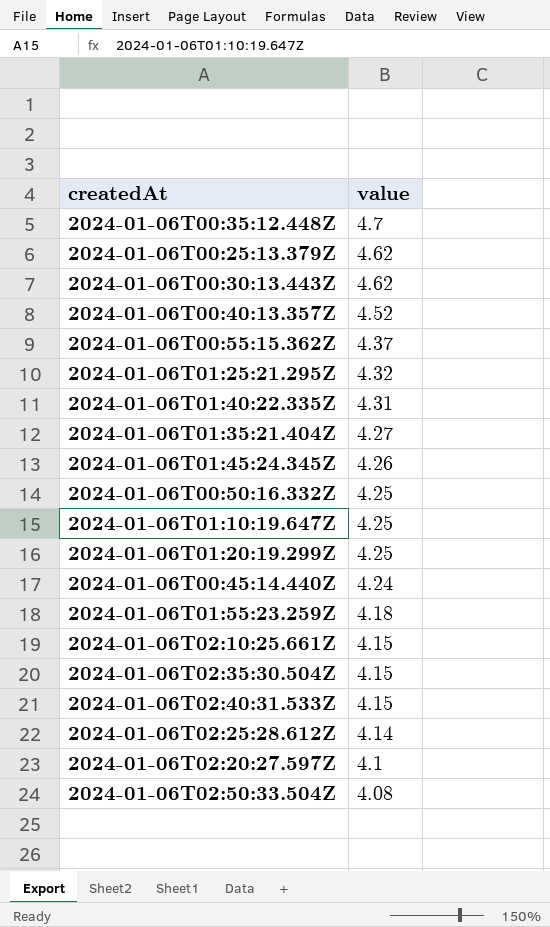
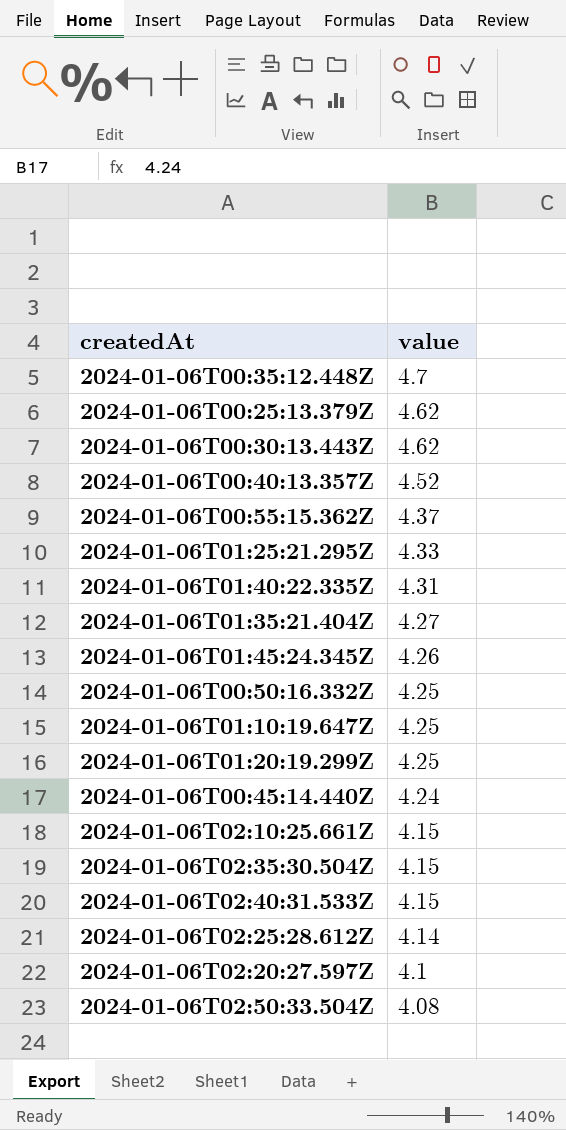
row 2024-01-06T01:55:23.259Z: 4.18 -> none
2024-01-06T01:25:21.295Z | value: 4.32 -> 4.33

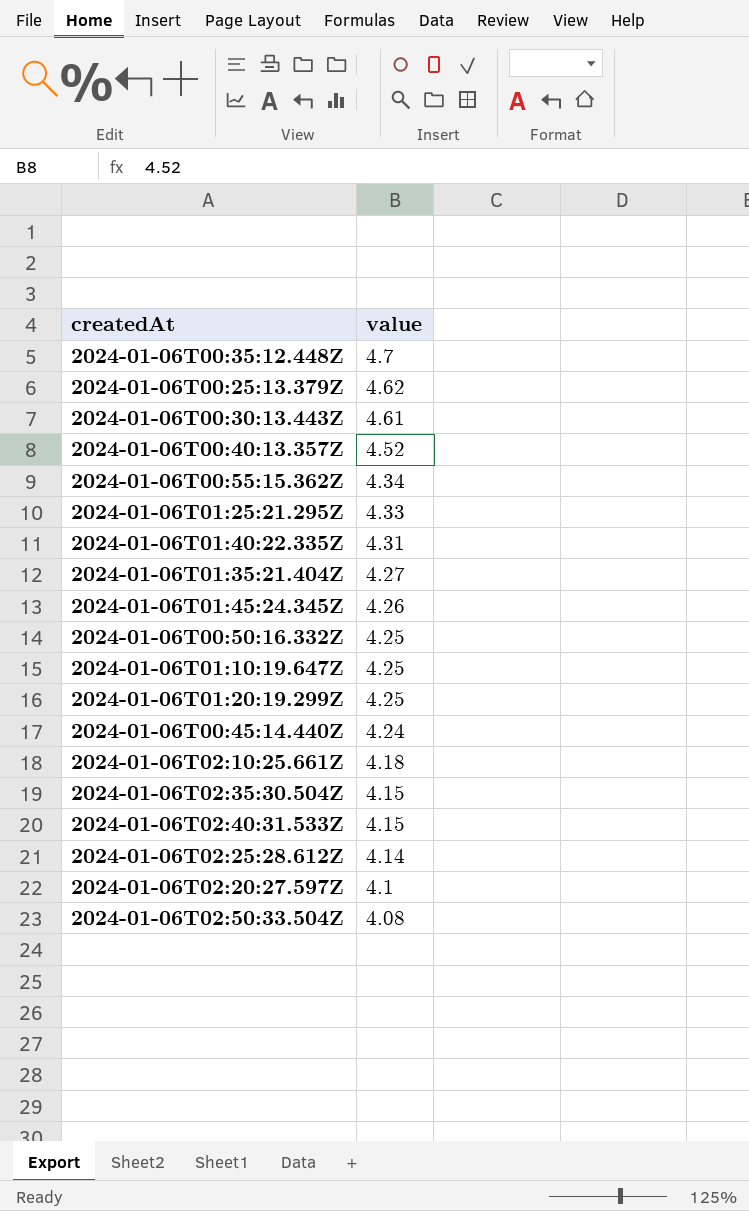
2024-01-06T00:30:13.443Z | value: 4.62 -> 4.61
2024-01-06T00:55:15.362Z | value: 4.37 -> 4.34
2024-01-06T02:10:25.661Z | value: 4.15 -> 4.18

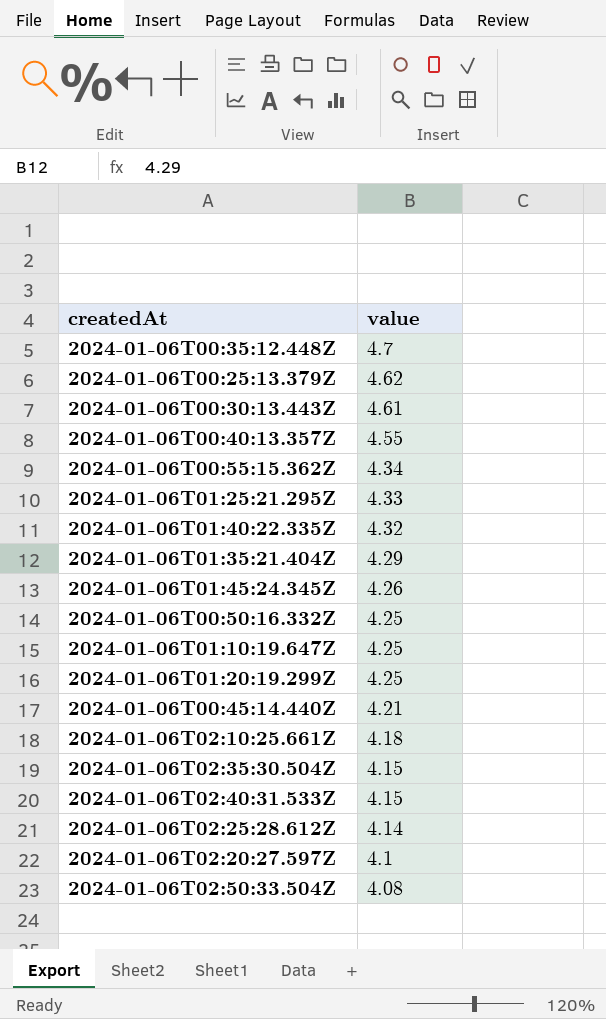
2024-01-06T00:40:13.357Z | value: 4.52 -> 4.55
2024-01-06T01:40:22.335Z | value: 4.31 -> 4.32
2024-01-06T01:35:21.404Z | value: 4.27 -> 4.29
2024-01-06T00:45:14.440Z | value: 4.24 -> 4.21

